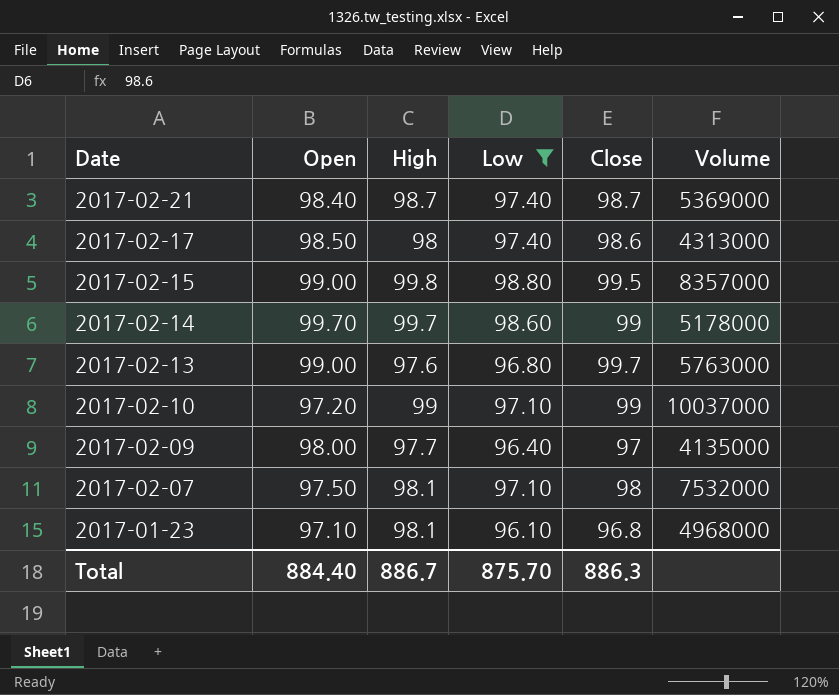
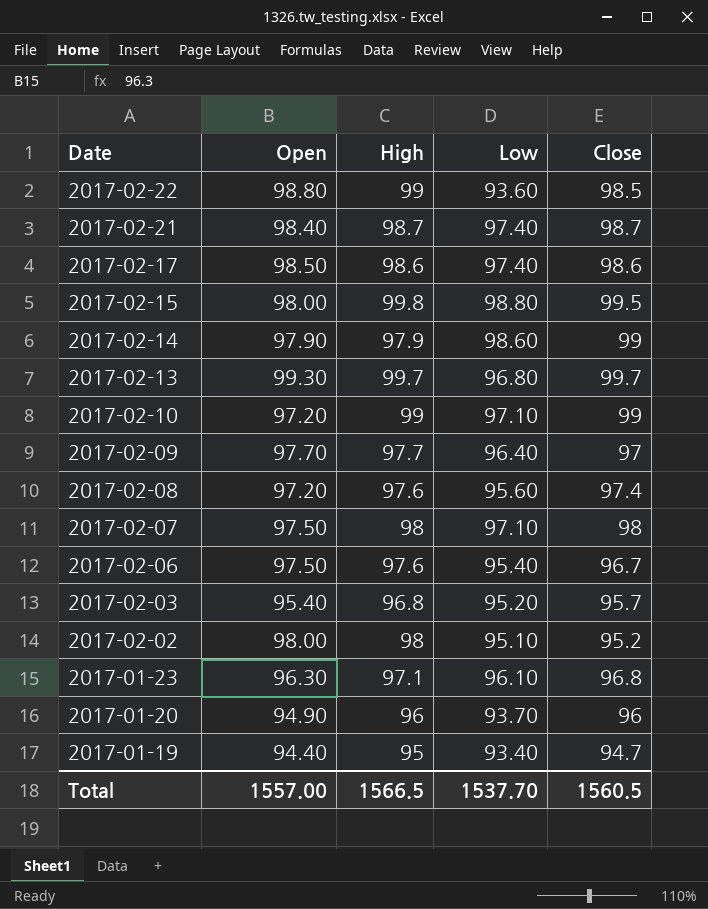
filter: Low >= 96.10 -> none
column Volume | position: 6 -> none
2017-02-17 | High: 98 -> 98.6
2017-02-15 | Open: 99.00 -> 98.00
2017-02-14 | Open: 99.70 -> 97.90
2017-02-14 | High: 99.7 -> 97.9
2017-02-13 | Open: 99.00 -> 99.30
2017-02-13 | High: 97.6 -> 99.7
2017-02-09 | Open: 98.00 -> 97.70
2017-02-07 | High: 98.1 -> 98
2017-01-23 | Open: 97.10 -> 96.30
2017-01-23 | High: 98.1 -> 97.1
Total | Open: 884.40 -> 1557.00
Total | High: 886.7 -> 1566.5
Total | Low: 875.70 -> 1537.70
Total | Close: 886.3 -> 1560.5

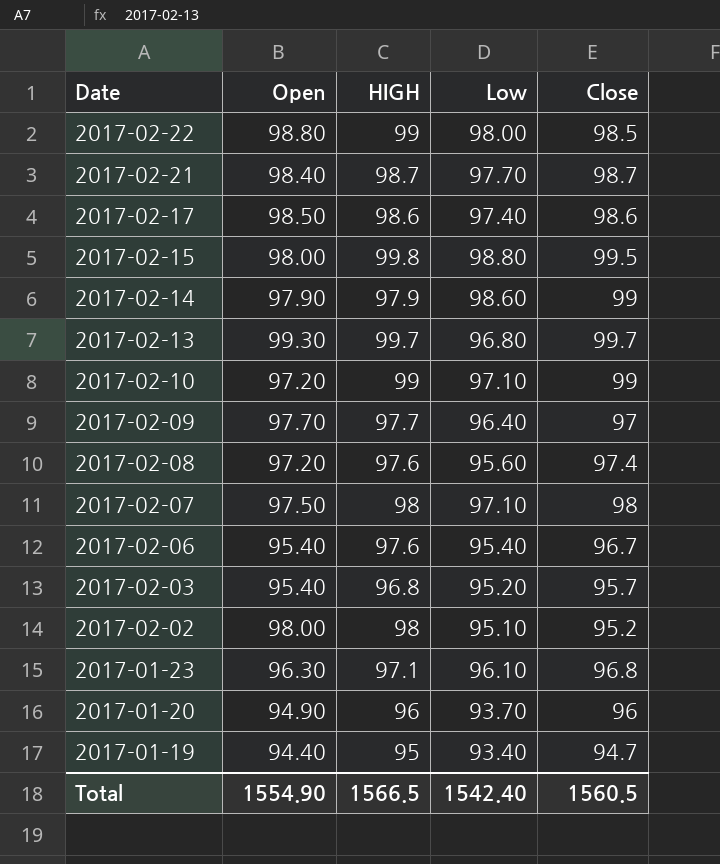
column name: High -> HIGH
2017-02-22 | Low: 93.60 -> 98.00
2017-02-21 | Low: 97.40 -> 97.70
2017-02-06 | Open: 97.50 -> 95.40
Total | Open: 1557.00 -> 1554.90
Total | Low: 1537.70 -> 1542.40

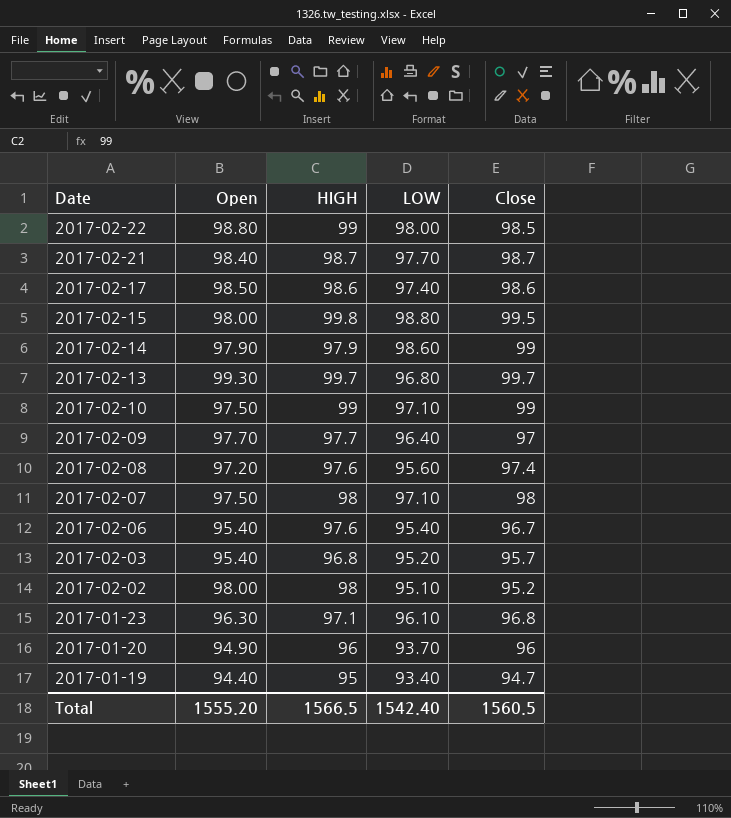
column name: Low -> LOW
2017-02-10 | Open: 97.20 -> 97.50
Total | Open: 1554.90 -> 1555.20

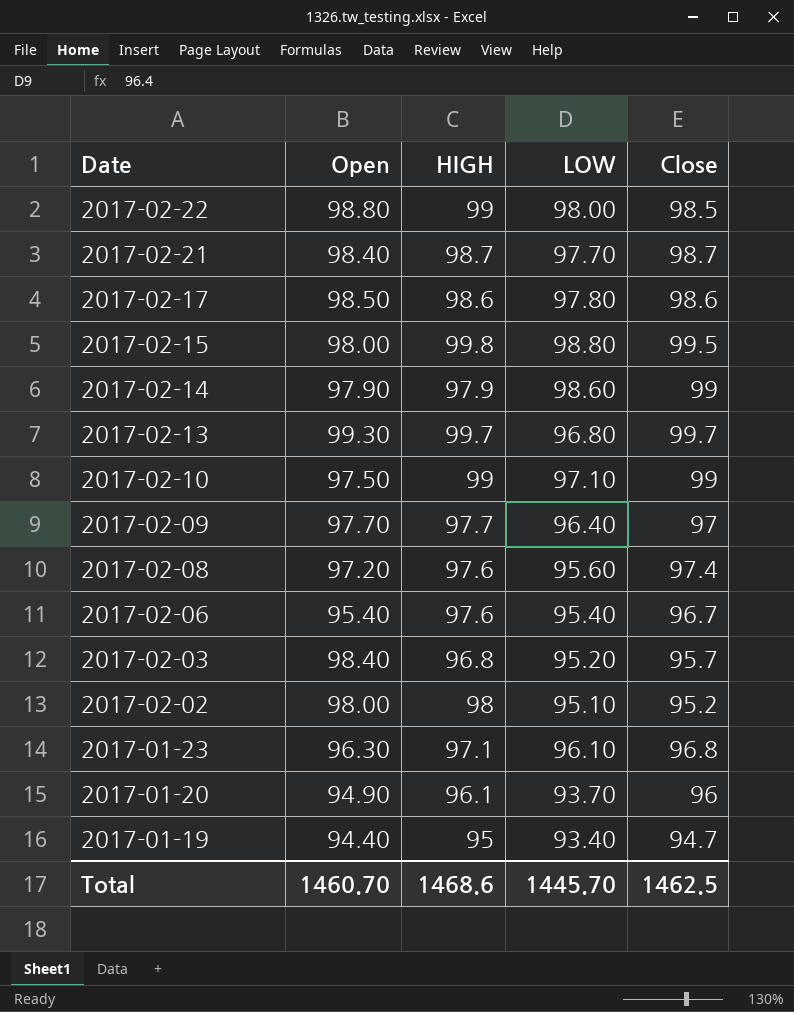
row 2017-02-07: 97.50 | 98 | 97.10 | 98 -> none
2017-02-17 | LOW: 97.40 -> 97.80
2017-02-03 | Open: 95.40 -> 98.40
2017-01-20 | HIGH: 96 -> 96.1
Total | Open: 1555.20 -> 1460.70
Total | HIGH: 1566.5 -> 1468.6
Total | LOW: 1542.40 -> 1445.70
Total | Close: 1560.5 -> 1462.5

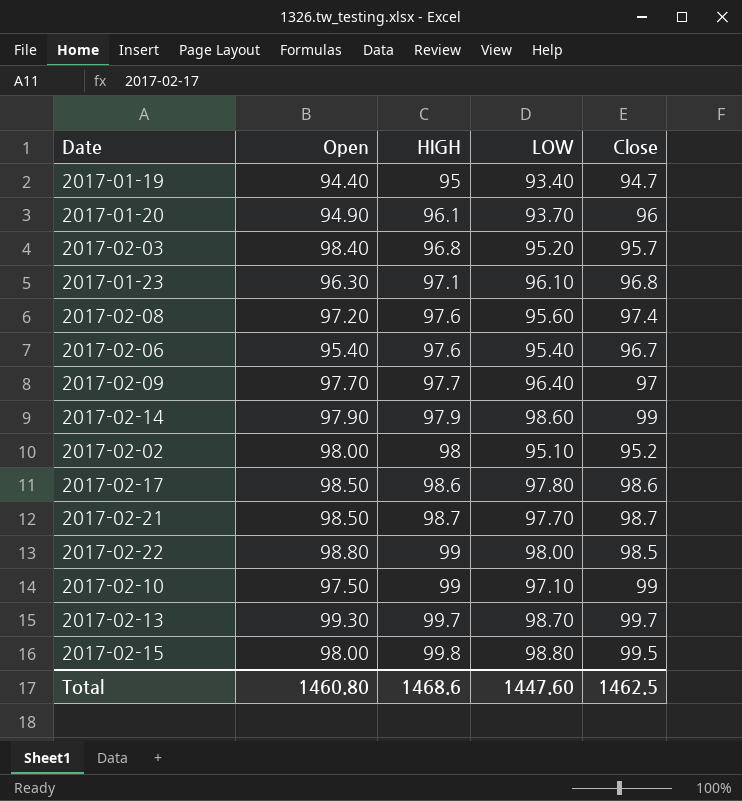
row order: Date descending -> HIGH ascending
2017-02-21 | Open: 98.40 -> 98.50
2017-02-13 | LOW: 96.80 -> 98.70
Total | Open: 1460.70 -> 1460.80
Total | LOW: 1445.70 -> 1447.60

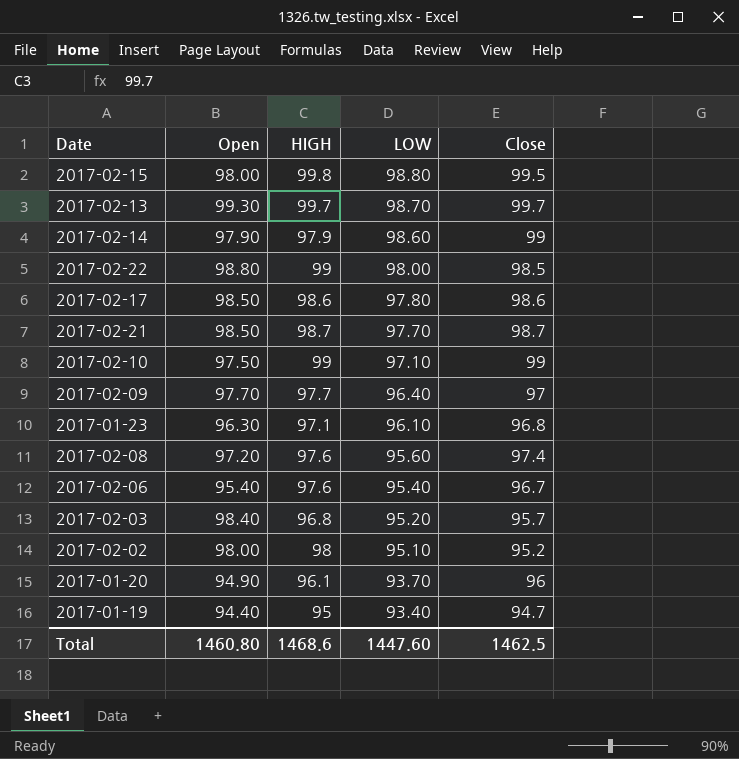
row order: HIGH ascending -> LOW descending

